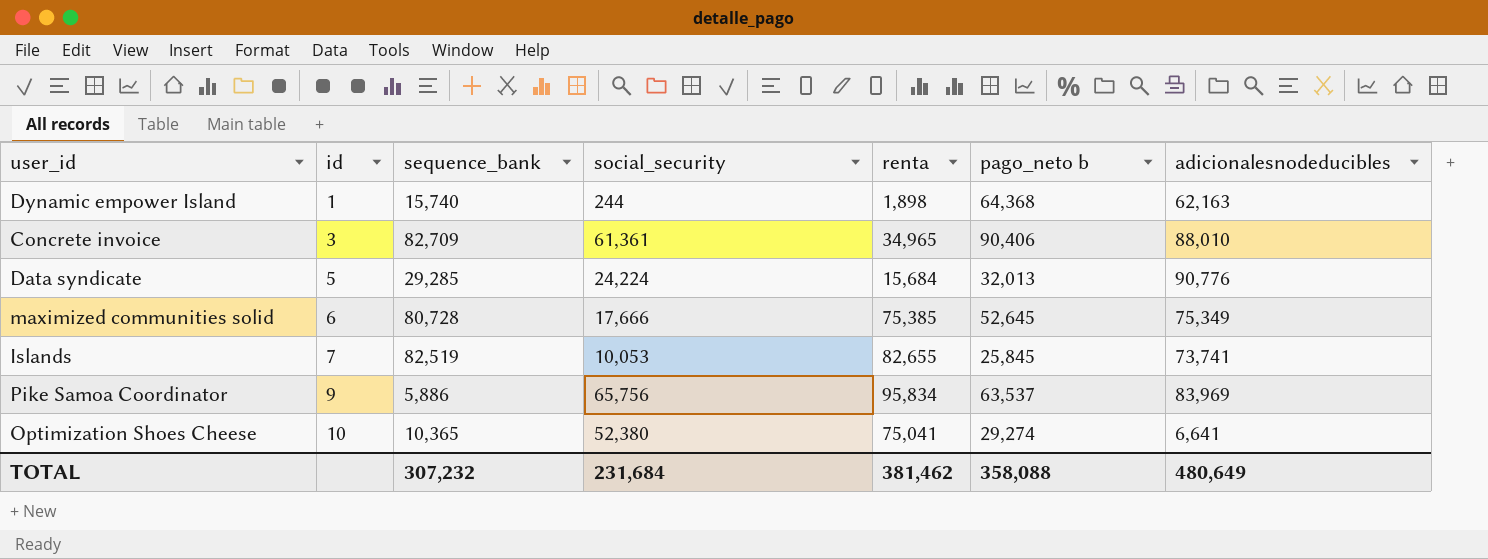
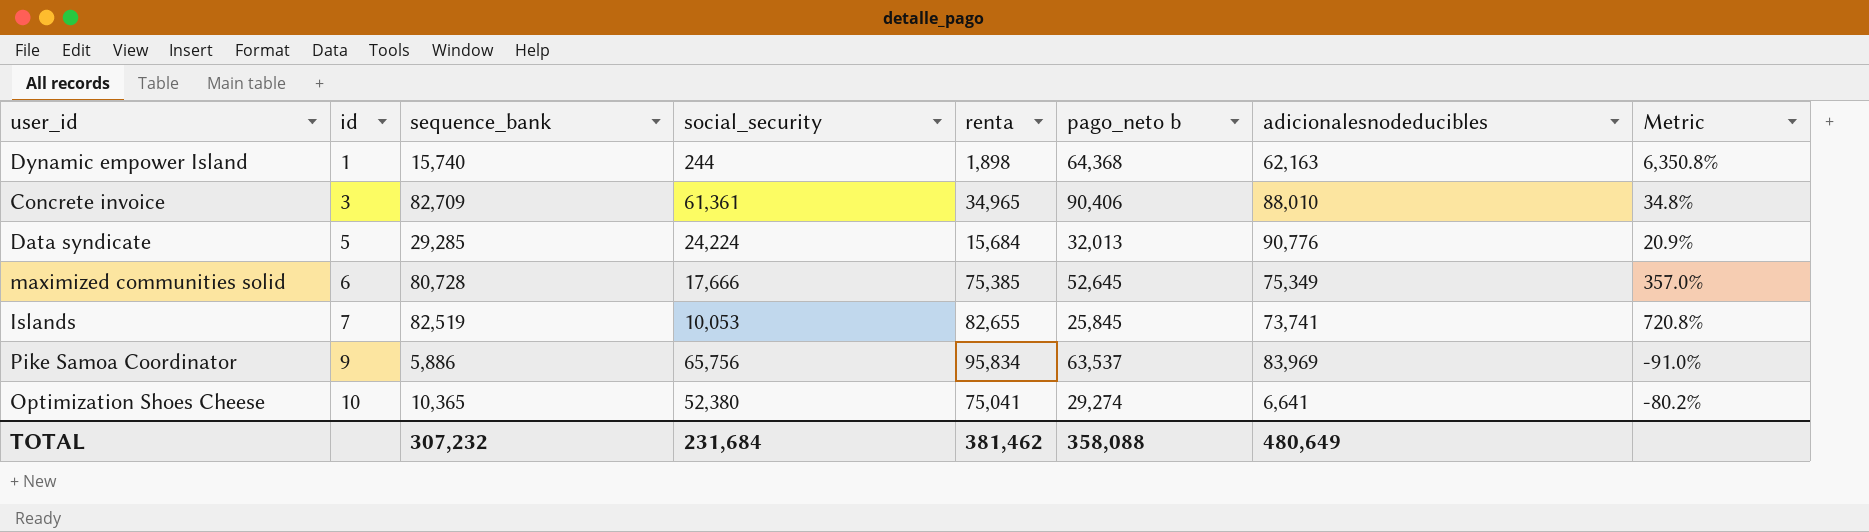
column Metric | formula: none -> ([sequence_bank] - [social_security]) / [social_security]

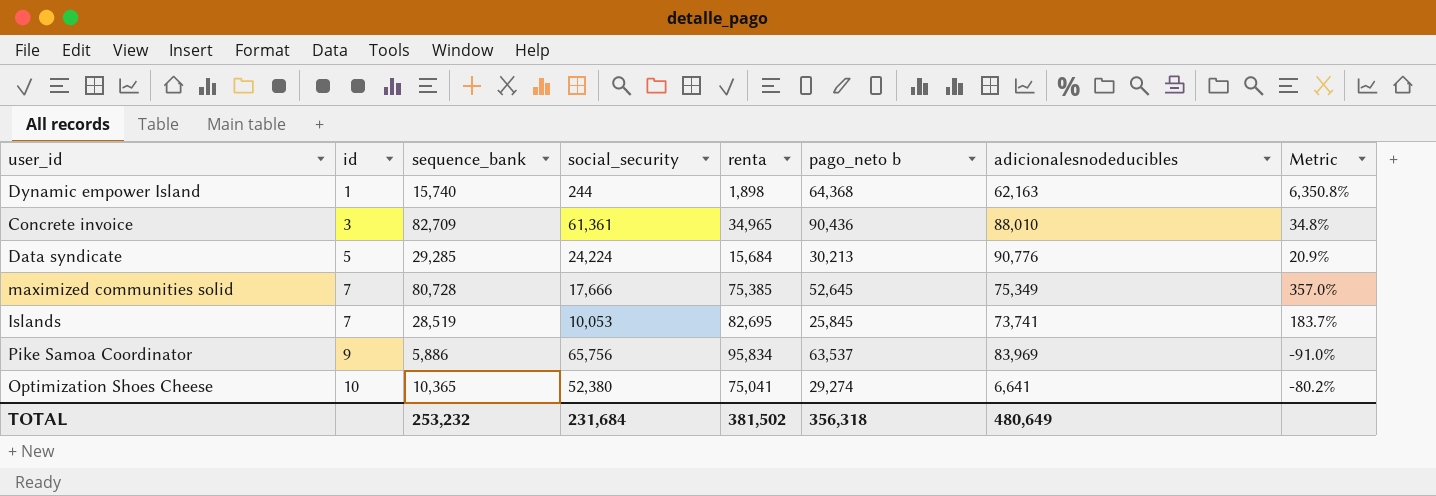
Concrete invoice | pago_neto b: 90,406 -> 90,436
Data syndicate | pago_neto b: 32,013 -> 30,213
maximized communities solid | id: 6 -> 7
Islands | sequence_bank: 82,519 -> 28,519
Islands | renta: 82,655 -> 82,695
Islands | Metric: 720.8% -> 183.7%
TOTAL | sequence_bank: 307,232 -> 253,232
TOTAL | renta: 381,462 -> 381,502
TOTAL | pago_neto b: 358,088 -> 356,318

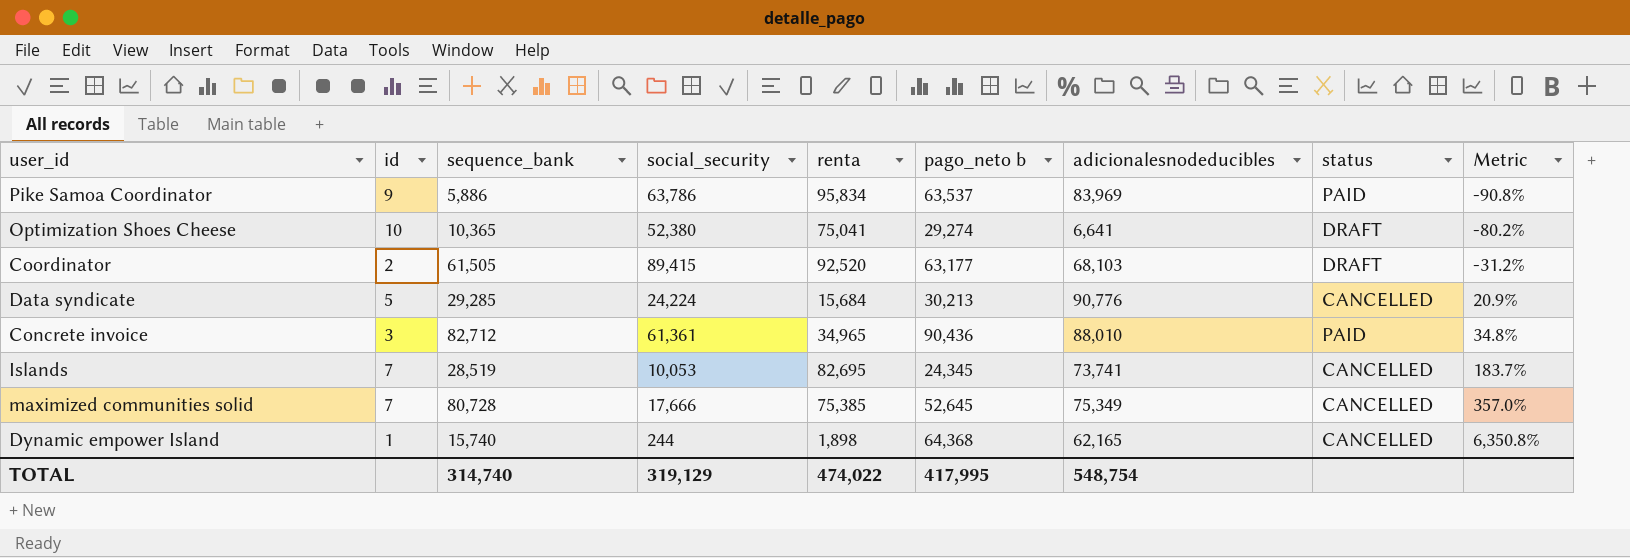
row order: id ascending -> Metric ascending
column status | position: none -> 8
Pike Samoa Coordinator | social_security: 65,756 -> 63,786
Pike Samoa Coordinator | Metric: -91.0% -> -90.8%
row Coordinator: none -> 2 | 61,505 | 89,415 | 92,520 | 63,177 | 68,103 | DRAFT | -31.2%
Concrete invoice | sequence_bank: 82,709 -> 82,712
Islands | pago_neto b: 25,845 -> 24,345
Dynamic empower Island | adicionalesnodeducibles: 62,163 -> 62,165
TOTAL | sequence_bank: 253,232 -> 314,740
TOTAL | social_security: 231,684 -> 319,129
TOTAL | renta: 381,502 -> 474,022
TOTAL | pago_neto b: 356,318 -> 417,995
TOTAL | adicionalesnodeducibles: 480,649 -> 548,754

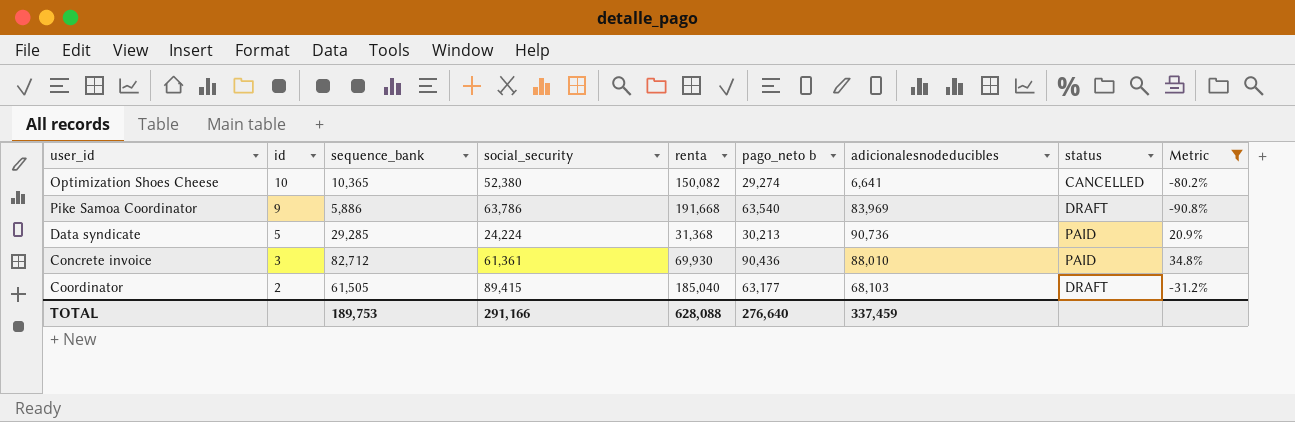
filter: none -> Metric <= 34.8%
row order: Metric ascending -> id descending
Optimization Shoes Cheese | renta: 75,041 -> 150,082
Optimization Shoes Cheese | status: DRAFT -> CANCELLED
Pike Samoa Coordinator | renta: 95,834 -> 191,668
Pike Samoa Coordinator | pago_neto b: 63,537 -> 63,540
Pike Samoa Coordinator | status: PAID -> DRAFT
Data syndicate | renta: 15,684 -> 31,368
Data syndicate | adicionalesnodeducibles: 90,776 -> 90,736
Data syndicate | status: CANCELLED -> PAID
Concrete invoice | renta: 34,965 -> 69,930
Coordinator | renta: 92,520 -> 185,040
TOTAL | sequence_bank: 314,740 -> 189,753
TOTAL | social_security: 319,129 -> 291,166
TOTAL | renta: 474,022 -> 628,088
TOTAL | pago_neto b: 417,995 -> 276,640
TOTAL | adicionalesnodeducibles: 548,754 -> 337,459

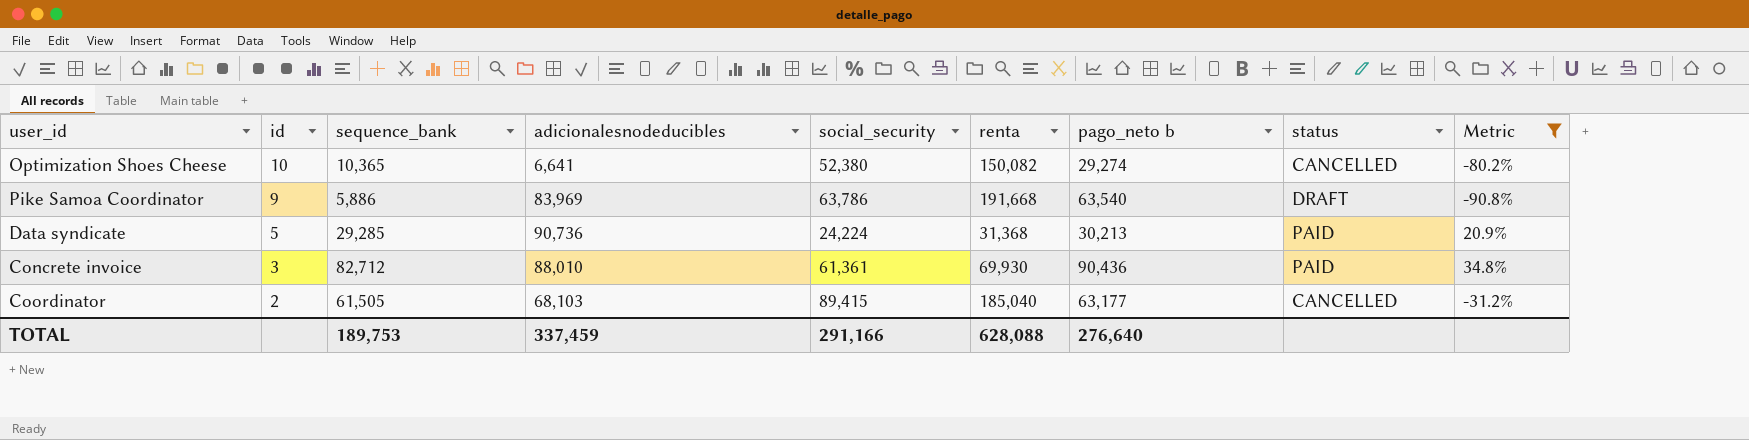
column adicionalesnodeducibles | position: 7 -> 4
Coordinator | status: DRAFT -> CANCELLED

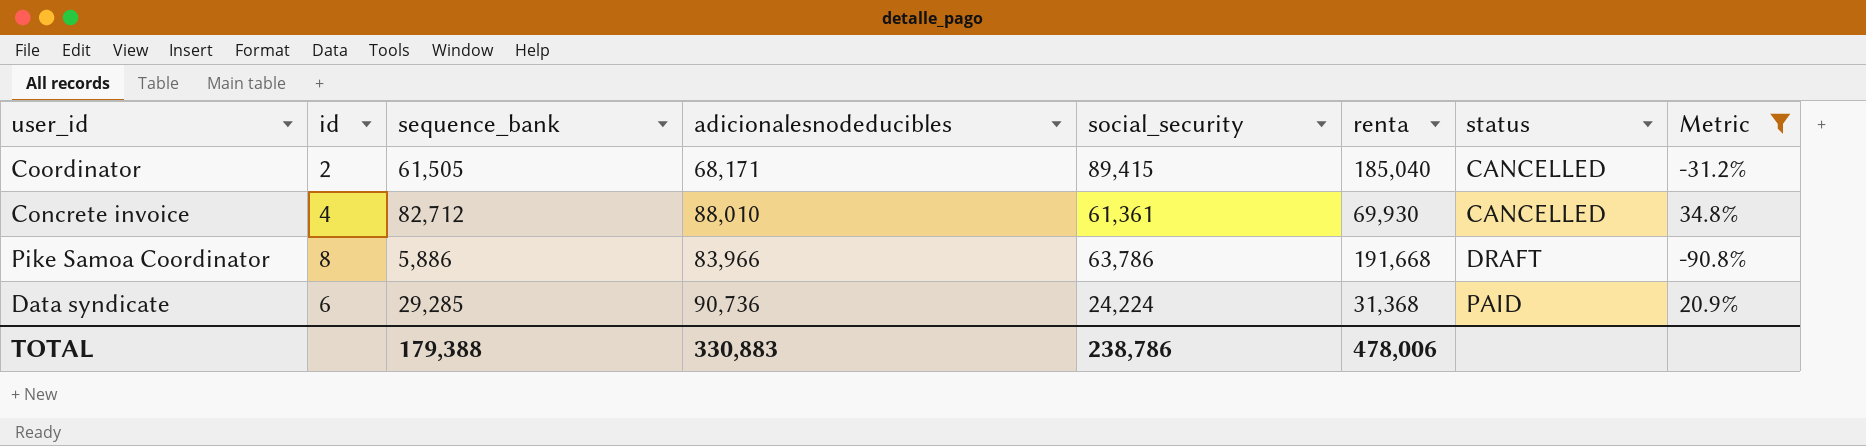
row order: id descending -> status ascending
column pago_neto b | position: 7 -> none
row Optimization Shoes Cheese: 10 | 10,365 | 6,641 | 52,380 | 150,082 | 29,274 | CANCELLED | -80.2% -> none
Coordinator | adicionalesnodeducibles: 68,103 -> 68,171
Concrete invoice | id: 3 -> 4
Concrete invoice | status: PAID -> CANCELLED
Pike Samoa Coordinator | id: 9 -> 8
Pike Samoa Coordinator | adicionalesnodeducibles: 83,969 -> 83,966
Data syndicate | id: 5 -> 6
TOTAL | sequence_bank: 189,753 -> 179,388
TOTAL | adicionalesnodeducibles: 337,459 -> 330,883
TOTAL | social_security: 291,166 -> 238,786
TOTAL | renta: 628,088 -> 478,006

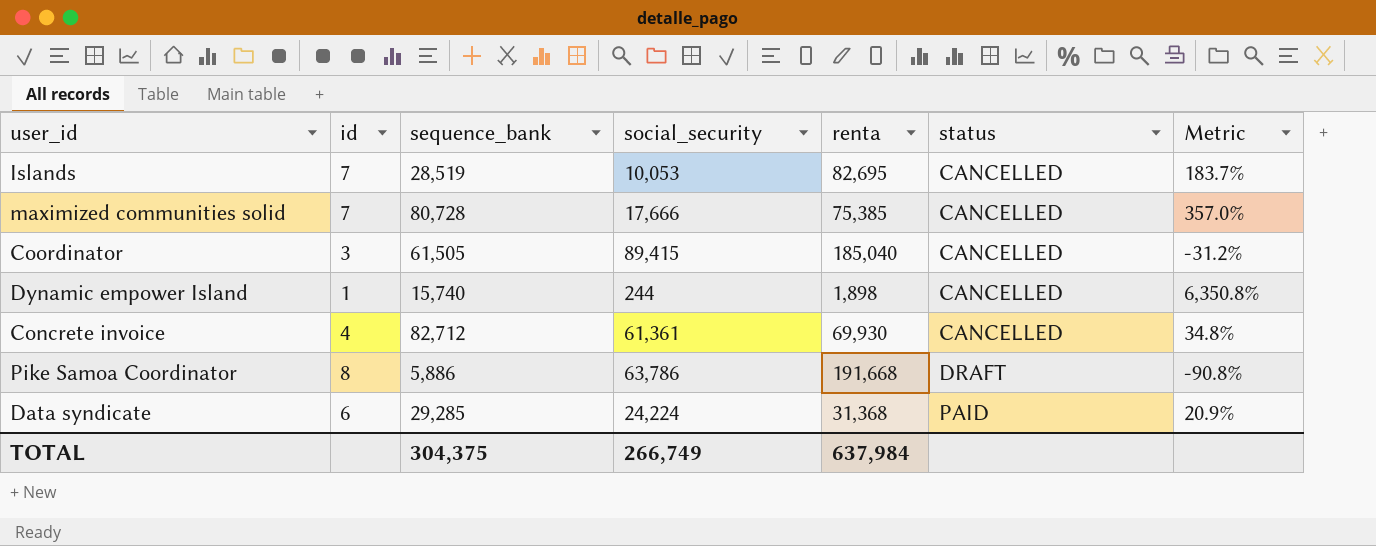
filter: Metric <= 34.8% -> none
column adicionalesnodeducibles | position: 4 -> none
Coordinator | id: 2 -> 3
TOTAL | sequence_bank: 179,388 -> 304,375
TOTAL | social_security: 238,786 -> 266,749
TOTAL | renta: 478,006 -> 637,984

